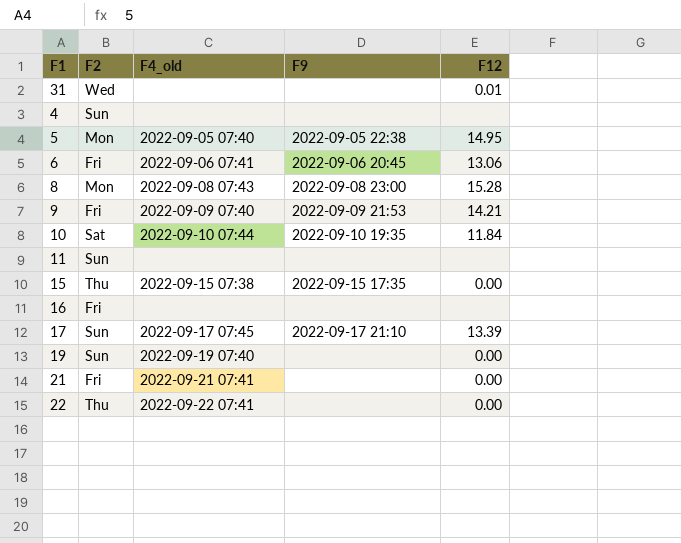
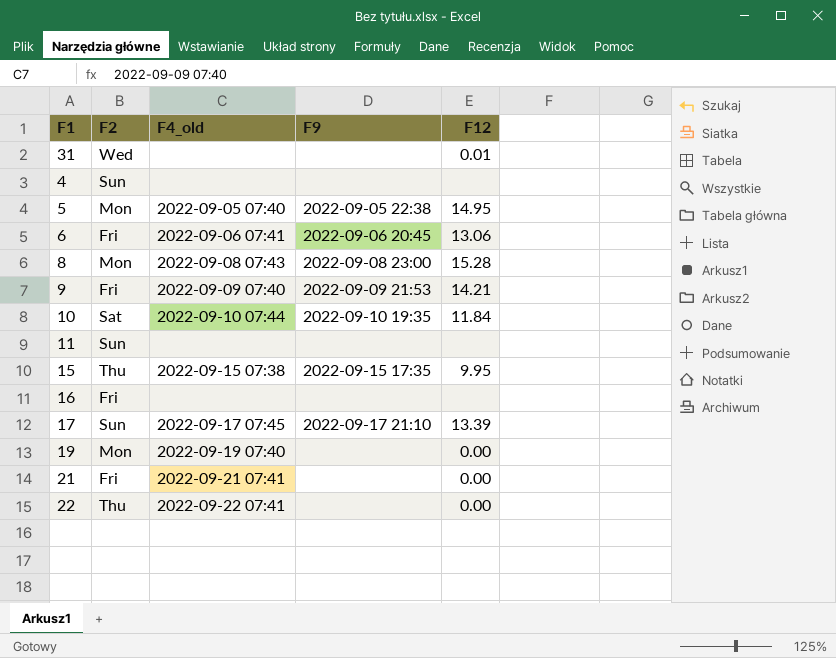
15 | F12: 0.00 -> 9.95
19 | F2: Sun -> Mon

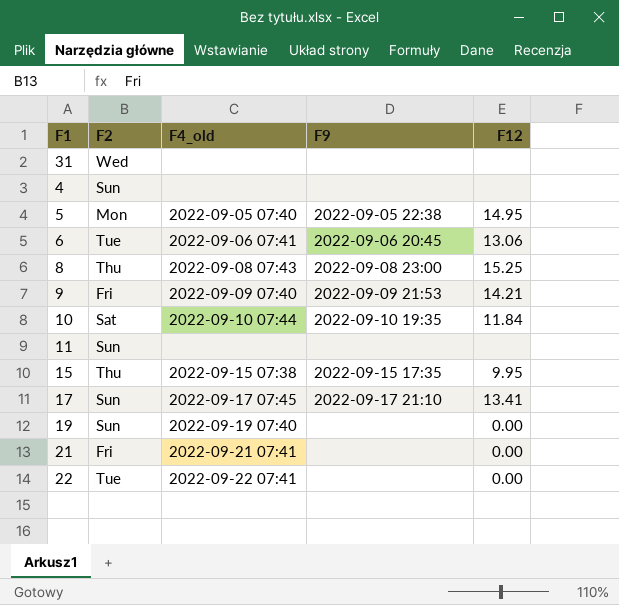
row 16: Fri | none | none | none -> none
31 | F12: 0.01 -> none
6 | F2: Fri -> Tue
8 | F2: Mon -> Thu
8 | F12: 15.28 -> 15.25
17 | F12: 13.39 -> 13.41
19 | F2: Mon -> Sun
22 | F2: Thu -> Tue

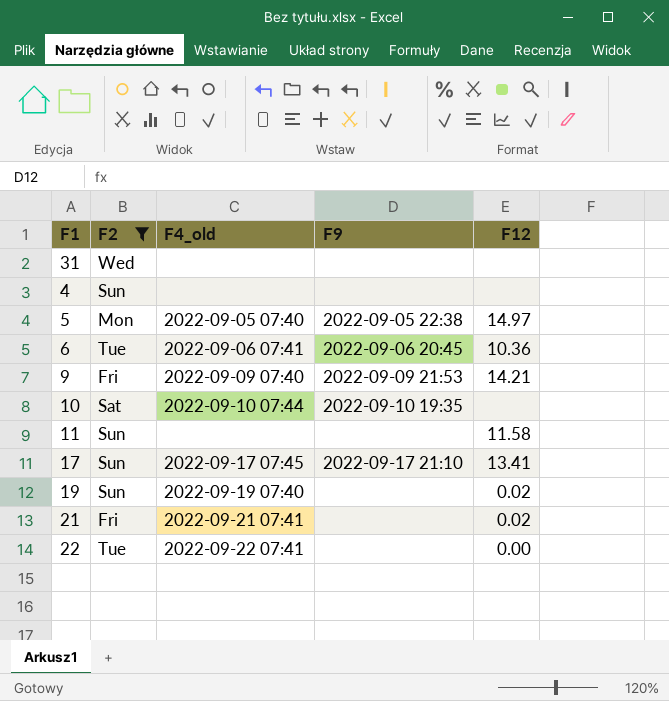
filter: none -> F2 != Thu
5 | F12: 14.95 -> 14.97
6 | F12: 13.06 -> 10.36
10 | F12: 11.84 -> none
11 | F12: none -> 11.58
19 | F12: 0.00 -> 0.02
21 | F12: 0.00 -> 0.02

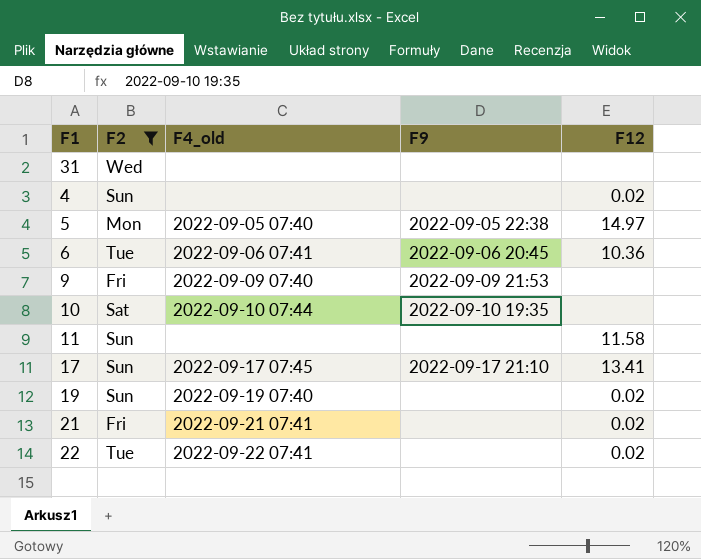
4 | F12: none -> 0.02
9 | F12: 14.21 -> none
22 | F12: 0.00 -> 0.02

